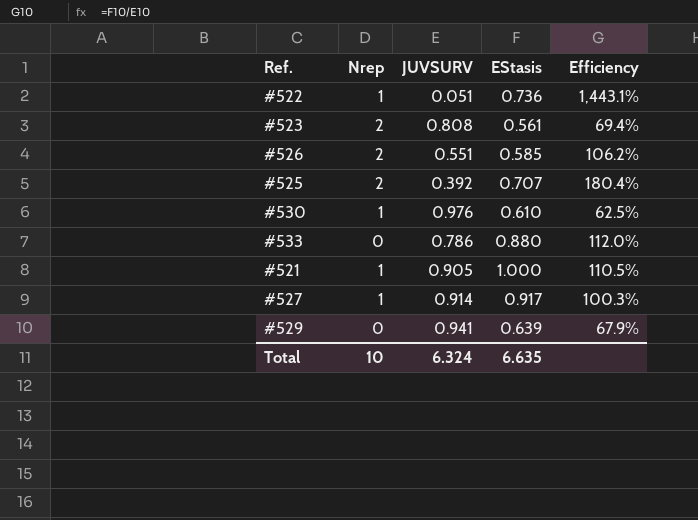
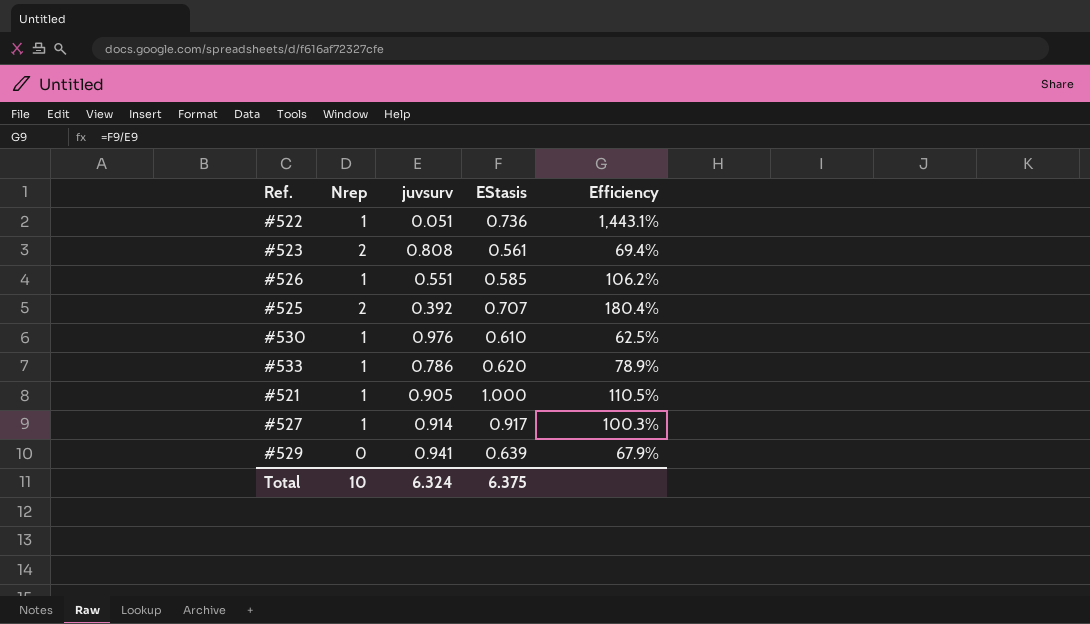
column name: JUVSURV -> juvsurv
#526 | Nrep: 2 -> 1
#533 | Nrep: 0 -> 1
#533 | EStasis: 0.880 -> 0.620
#533 | Efficiency: 112.0% -> 78.9%
Total | EStasis: 6.635 -> 6.375

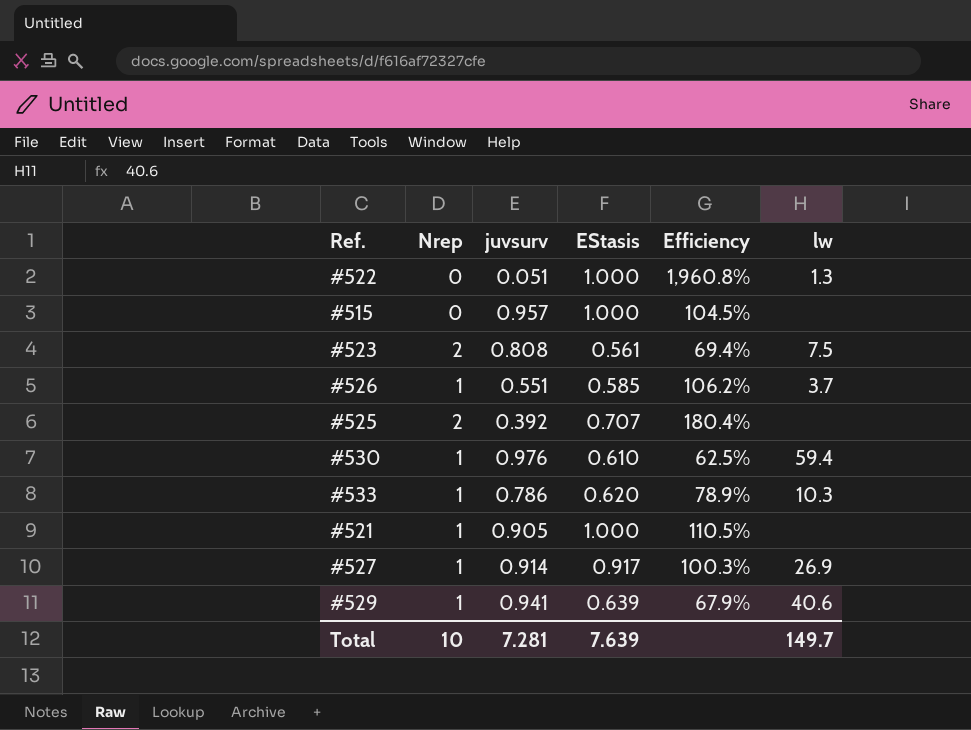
column lw | position: none -> 6
#522 | Nrep: 1 -> 0
#522 | EStasis: 0.736 -> 1.000
#522 | Efficiency: 1,443.1% -> 1,960.8%
row #515: none -> 0 | 0.957 | 1.000 | 104.5% | none
#529 | Nrep: 0 -> 1
Total | juvsurv: 6.324 -> 7.281
Total | EStasis: 6.375 -> 7.639

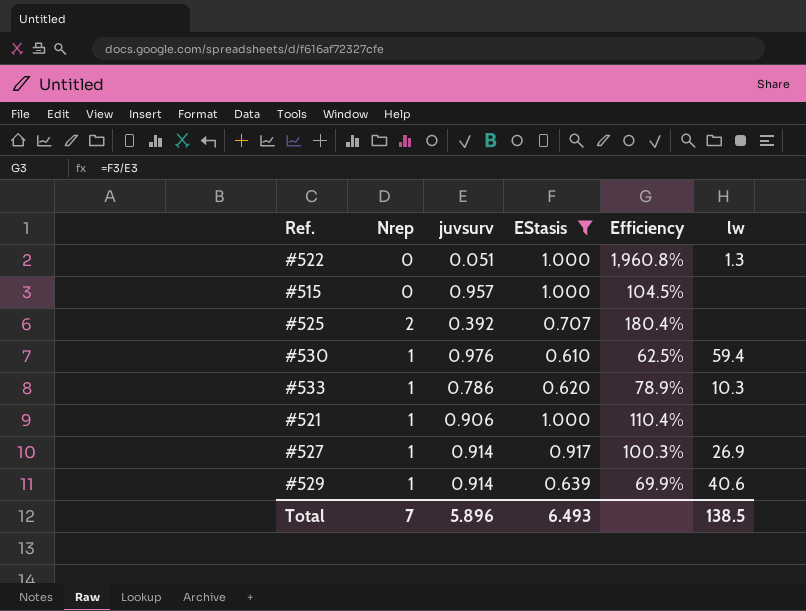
filter: none -> EStasis >= 0.610
#521 | juvsurv: 0.905 -> 0.906
#521 | Efficiency: 110.5% -> 110.4%
#529 | juvsurv: 0.941 -> 0.914
#529 | Efficiency: 67.9% -> 69.9%
Total | Nrep: 10 -> 7
Total | juvsurv: 7.281 -> 5.896
Total | EStasis: 7.639 -> 6.493
Total | lw: 149.7 -> 138.5

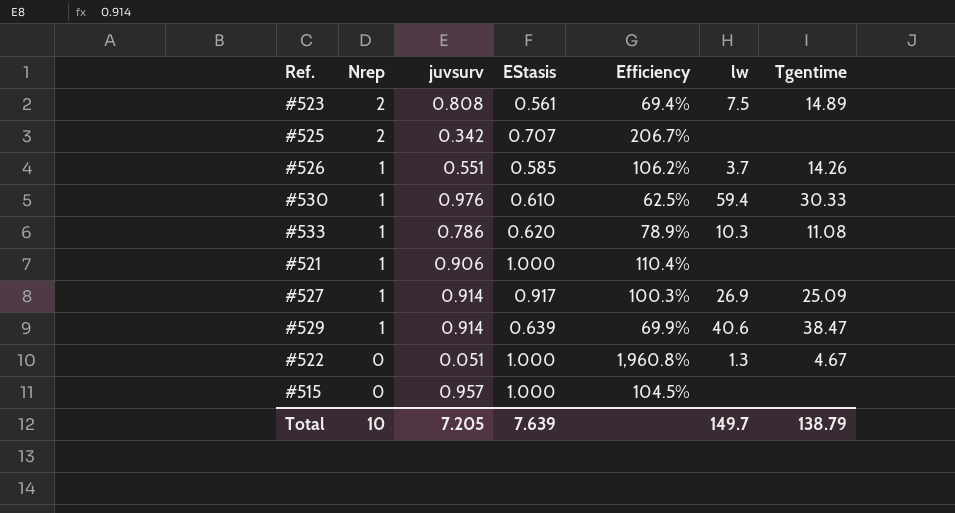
filter: EStasis >= 0.610 -> none
row order: none -> Nrep descending
column Tgentime | position: none -> 7
#525 | juvsurv: 0.392 -> 0.342
#525 | Efficiency: 180.4% -> 206.7%
Total | Nrep: 7 -> 10
Total | juvsurv: 5.896 -> 7.205
Total | EStasis: 6.493 -> 7.639
Total | lw: 138.5 -> 149.7

